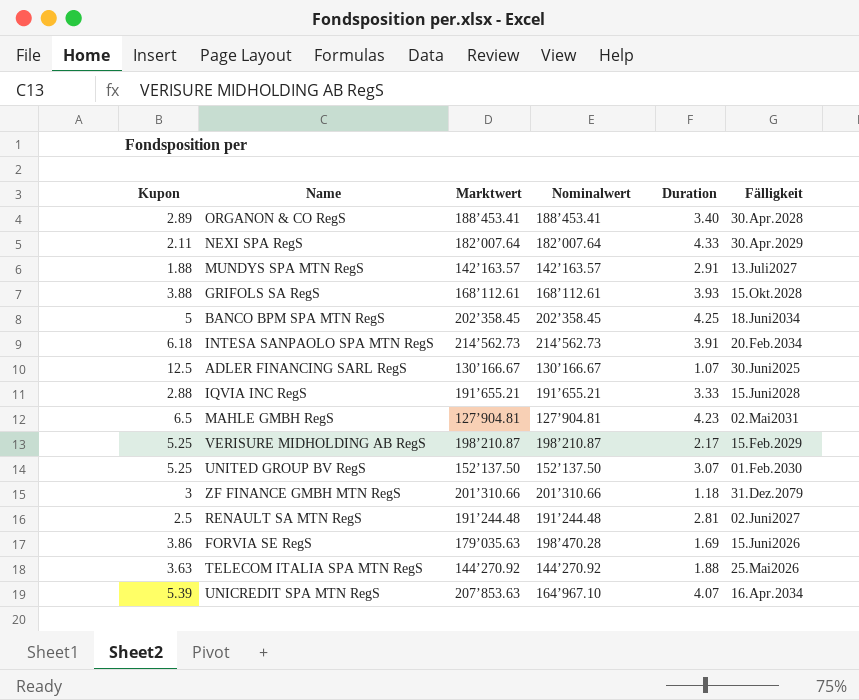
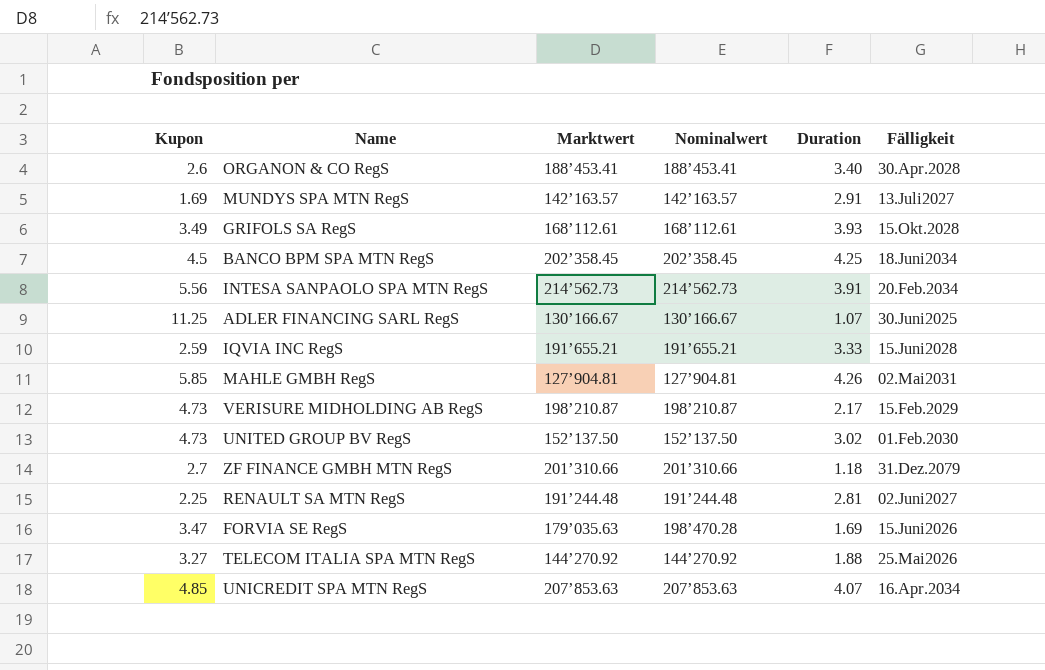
row NEXI SPA RegS: 2.11 | 182’007.64 | 182’007.64 | 4.33 | 30.Apr.2029 -> none
ORGANON & CO RegS | Kupon: 2.89 -> 2.6
MUNDYS SPA MTN RegS | Kupon: 1.88 -> 1.69
GRIFOLS SA RegS | Kupon: 3.88 -> 3.49
BANCO BPM SPA MTN RegS | Kupon: 5 -> 4.5
INTESA SANPAOLO SPA MTN RegS | Kupon: 6.18 -> 5.56
ADLER FINANCING SARL RegS | Kupon: 12.5 -> 11.25
IQVIA INC RegS | Kupon: 2.88 -> 2.59
MAHLE GMBH RegS | Kupon: 6.5 -> 5.85
MAHLE GMBH RegS | Duration: 4.23 -> 4.26
VERISURE MIDHOLDING AB RegS | Kupon: 5.25 -> 4.73
UNITED GROUP BV RegS | Kupon: 5.25 -> 4.73
UNITED GROUP BV RegS | Duration: 3.07 -> 3.02
ZF FINANCE GMBH MTN RegS | Kupon: 3 -> 2.7
RENAULT SA MTN RegS | Kupon: 2.5 -> 2.25
FORVIA SE RegS | Kupon: 3.86 -> 3.47
TELECOM ITALIA SPA MTN RegS | Kupon: 3.63 -> 3.27
UNICREDIT SPA MTN RegS | Kupon: 5.39 -> 4.85
UNICREDIT SPA MTN RegS | Nominalwert: 164’967.10 -> 207’853.63

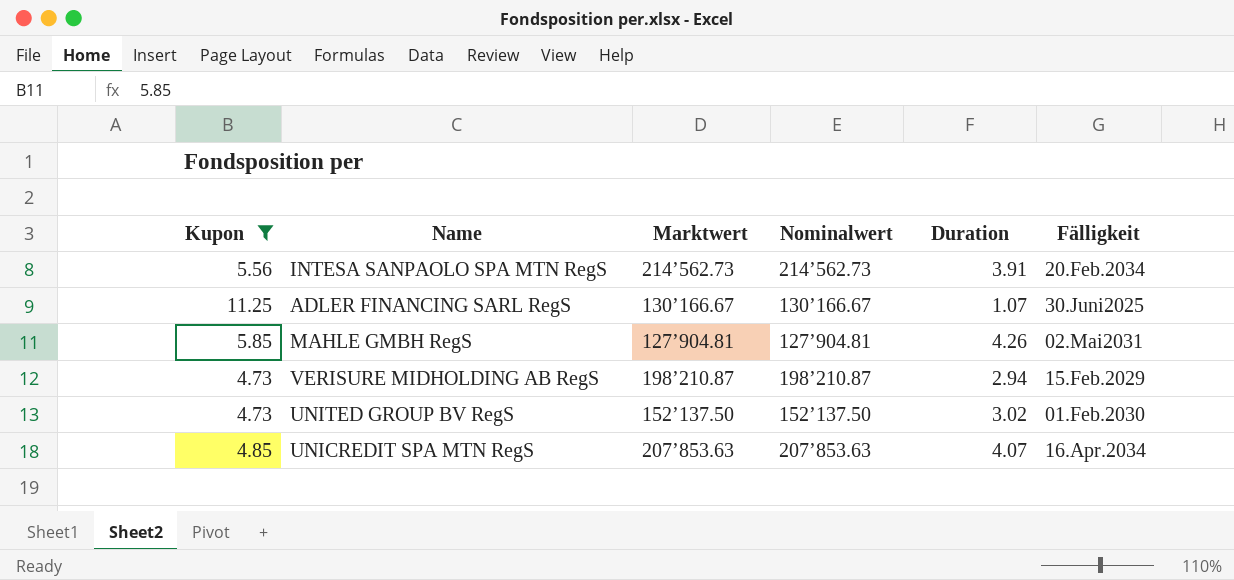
filter: none -> Kupon >= 4.73
VERISURE MIDHOLDING AB RegS | Duration: 2.17 -> 2.94

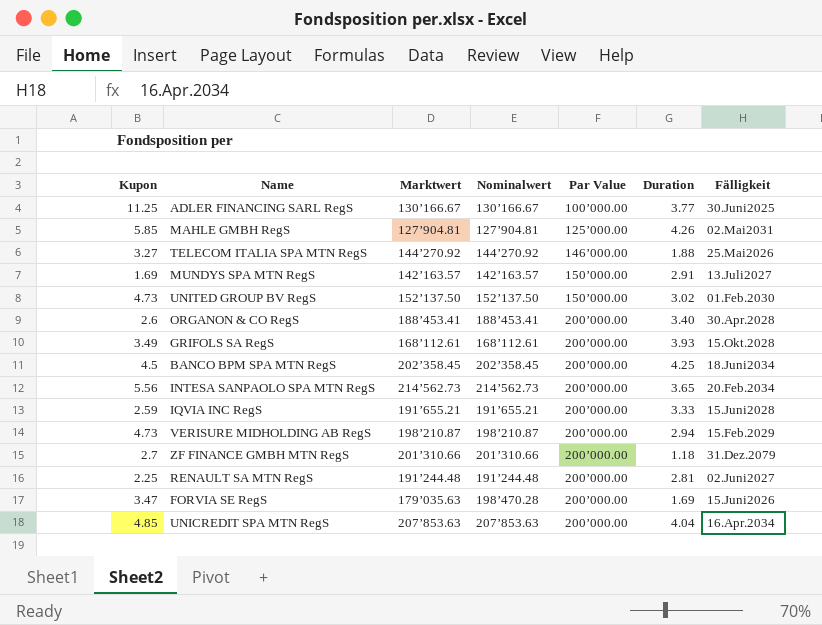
filter: Kupon >= 4.73 -> none
row order: none -> Par Value ascending
column Par Value | position: none -> 5
ADLER FINANCING SARL RegS | Duration: 1.07 -> 3.77
INTESA SANPAOLO SPA MTN RegS | Duration: 3.91 -> 3.65
UNICREDIT SPA MTN RegS | Duration: 4.07 -> 4.04

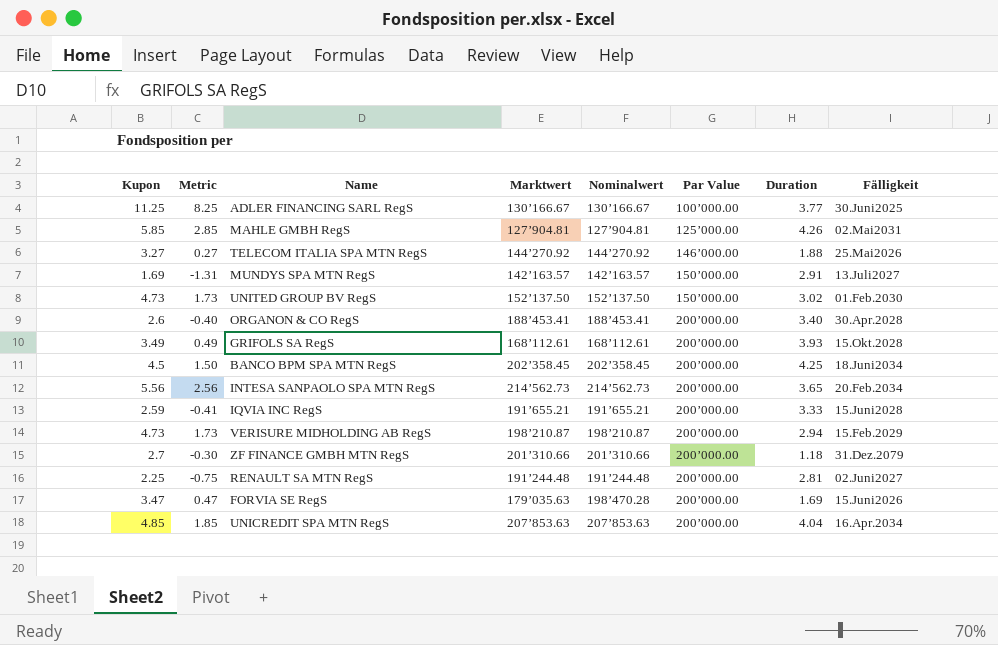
column Metric | formula: none -> [Kupon] - 3

